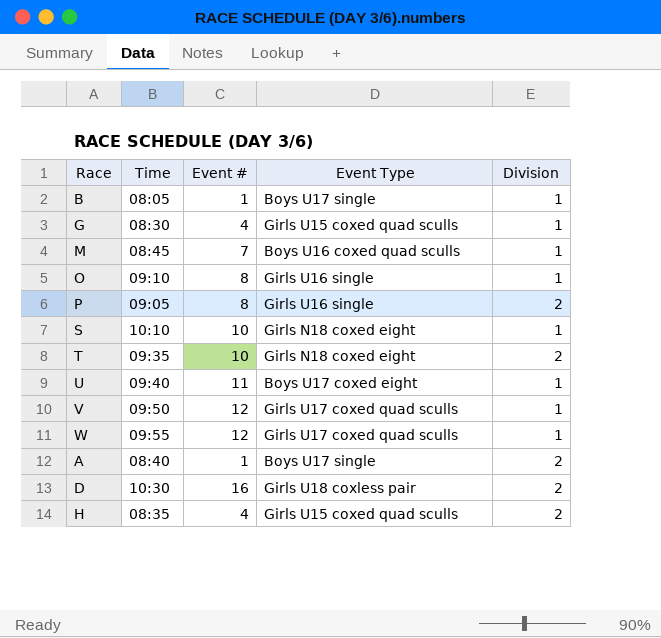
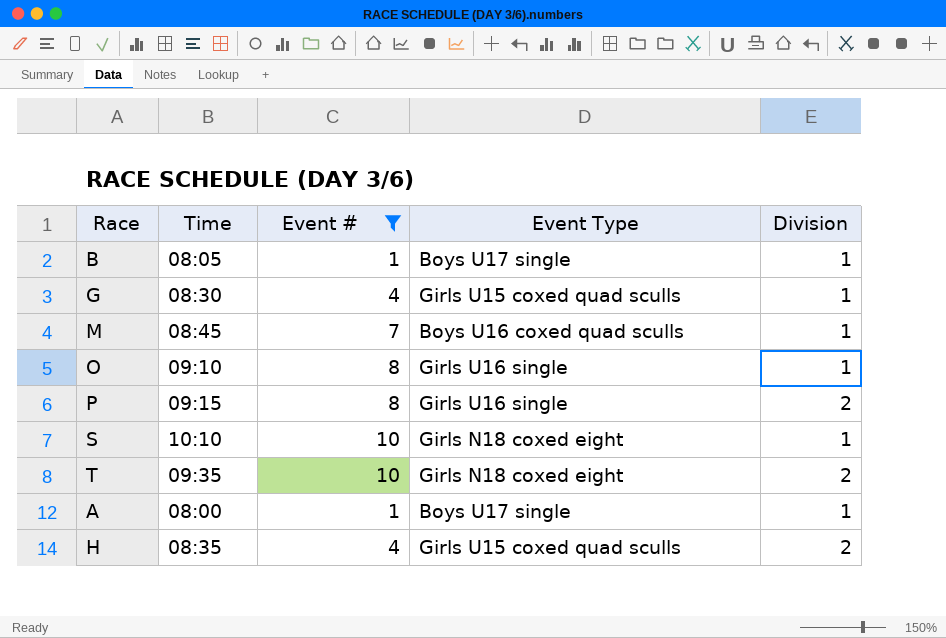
filter: none -> Event # <= 10
P | Time: 09:05 -> 09:15
A | Time: 08:40 -> 08:00
A | Division: 2 -> 1

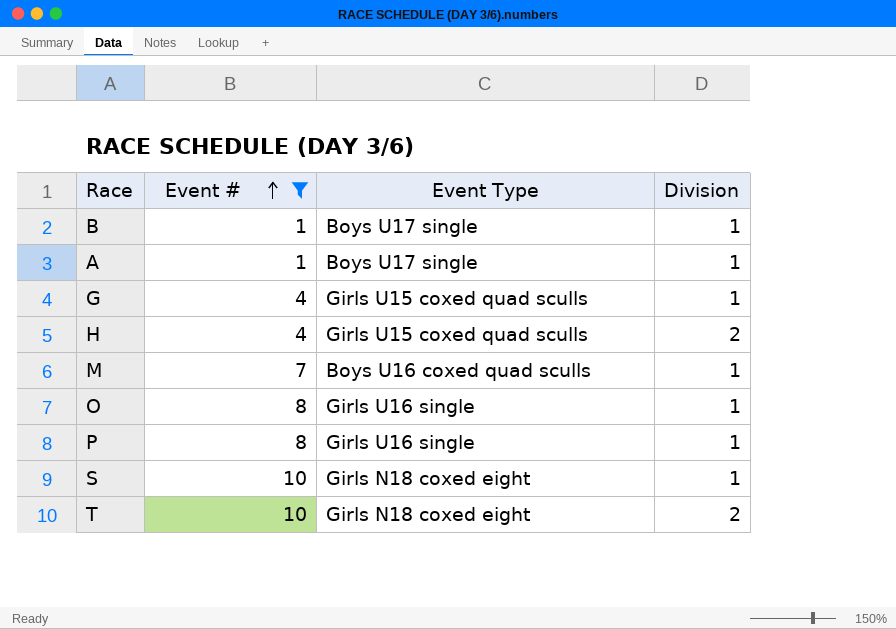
row order: none -> Event # ascending
column Time | position: 2 -> none
P | Division: 2 -> 1

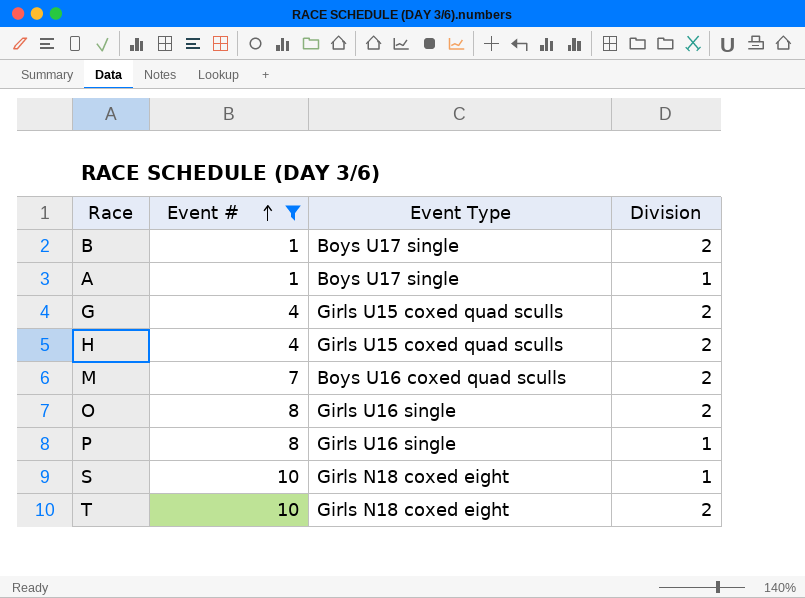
B | Division: 1 -> 2
G | Division: 1 -> 2
M | Division: 1 -> 2
O | Division: 1 -> 2

